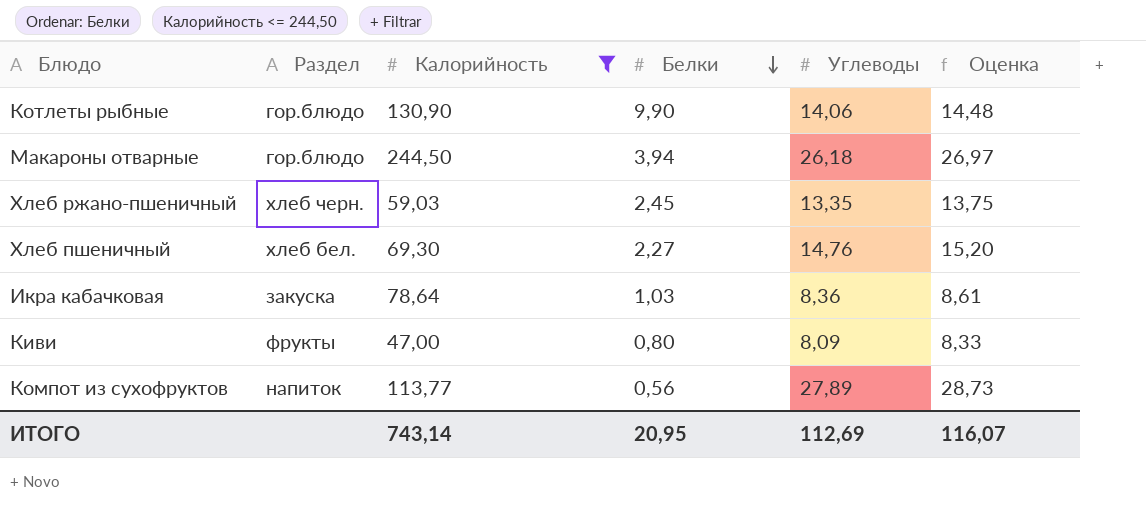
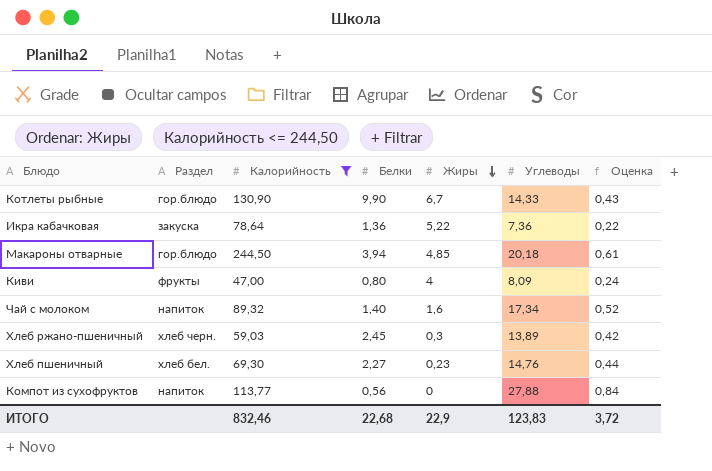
row order: Белки descending -> Жиры descending
column Жиры | position: none -> 5
column Оценка | formula: [Углеводы] * 1,03 -> [Углеводы] * 0,03
Котлеты рыбные | Углеводы: 14,06 -> 14,33
Икра кабачковая | Белки: 1,03 -> 1,36
Икра кабачковая | Углеводы: 8,36 -> 7,36
Макароны отварные | Углеводы: 26,18 -> 20,18
row Чай с молоком: none -> напиток | 89,32 | 1,40 | 1,6 | 17,34 | 0,52
Хлеб ржано-пшеничный | Углеводы: 13,35 -> 13,89
Компот из сухофруктов | Углеводы: 27,89 -> 27,88
ИТОГО | Калорийность: 743,14 -> 832,46
ИТОГО | Белки: 20,95 -> 22,68
ИТОГО | Углеводы: 112,69 -> 123,83
ИТОГО | Оценка: 116,07 -> 3,72

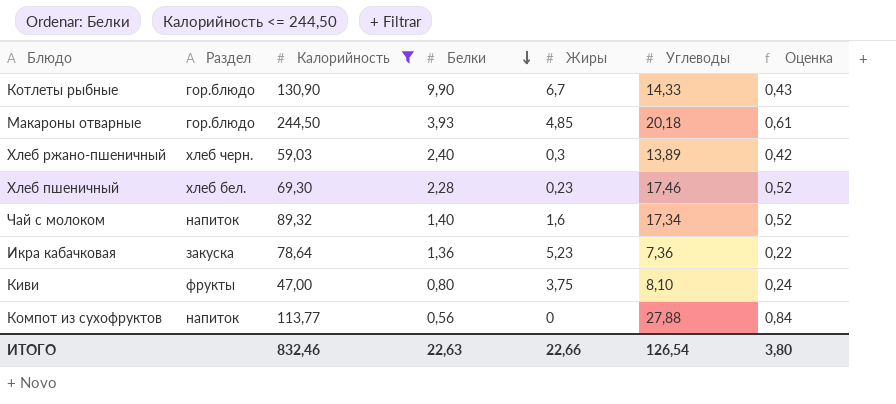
row order: Жиры descending -> Белки descending
Макароны отварные | Белки: 3,94 -> 3,93
Хлеб ржано-пшеничный | Белки: 2,45 -> 2,40
Хлеб пшеничный | Белки: 2,27 -> 2,28
Хлеб пшеничный | Углеводы: 14,76 -> 17,46
Хлеб пшеничный | Оценка: 0,44 -> 0,52
Икра кабачковая | Жиры: 5,22 -> 5,23
Киви | Жиры: 4 -> 3,75
Киви | Углеводы: 8,09 -> 8,10
ИТОГО | Белки: 22,68 -> 22,63
ИТОГО | Жиры: 22,9 -> 22,66
ИТОГО | Углеводы: 123,83 -> 126,54
ИТОГО | Оценка: 3,72 -> 3,80

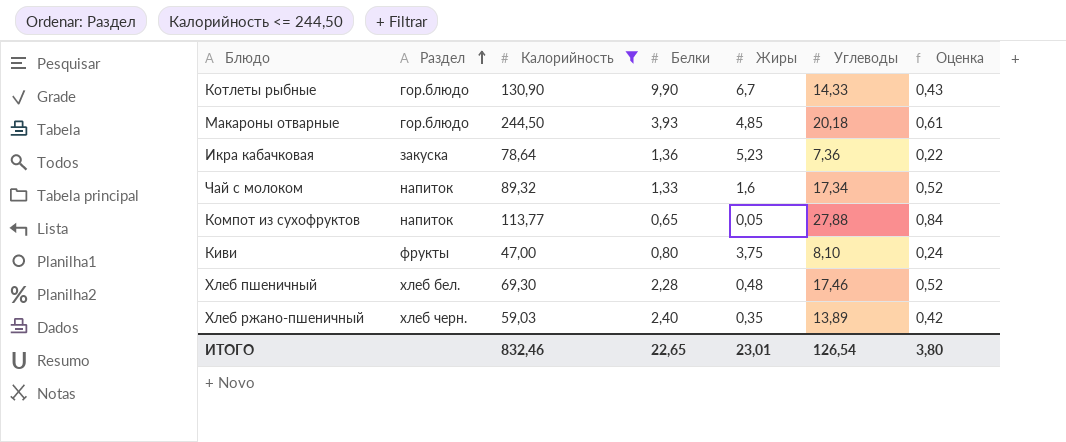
row order: Белки descending -> Раздел ascending
Чай с молоком | Белки: 1,40 -> 1,33
Компот из сухофруктов | Белки: 0,56 -> 0,65
Компот из сухофруктов | Жиры: 0 -> 0,05
Хлеб пшеничный | Жиры: 0,23 -> 0,48
Хлеб ржано-пшеничный | Жиры: 0,3 -> 0,35
ИТОГО | Белки: 22,63 -> 22,65
ИТОГО | Жиры: 22,66 -> 23,01

